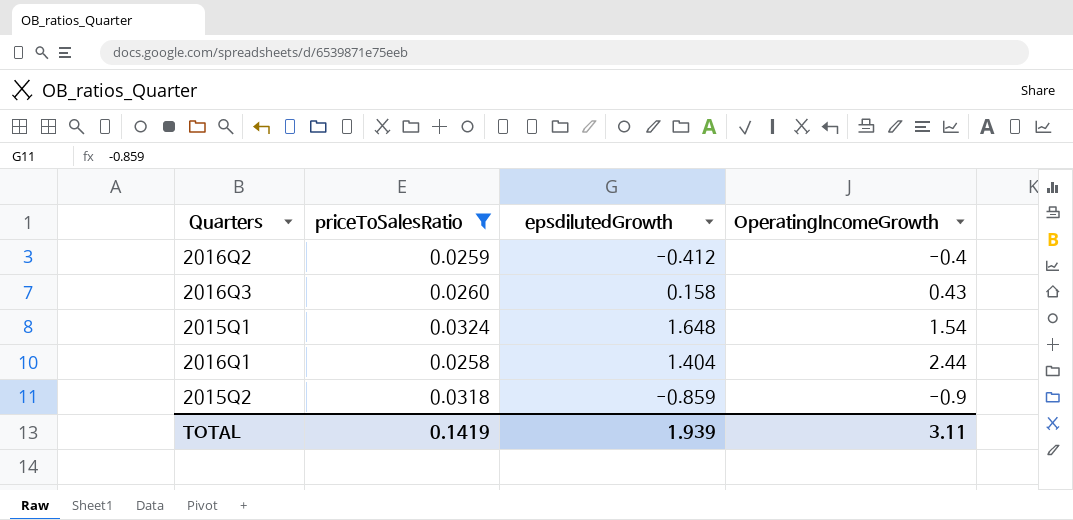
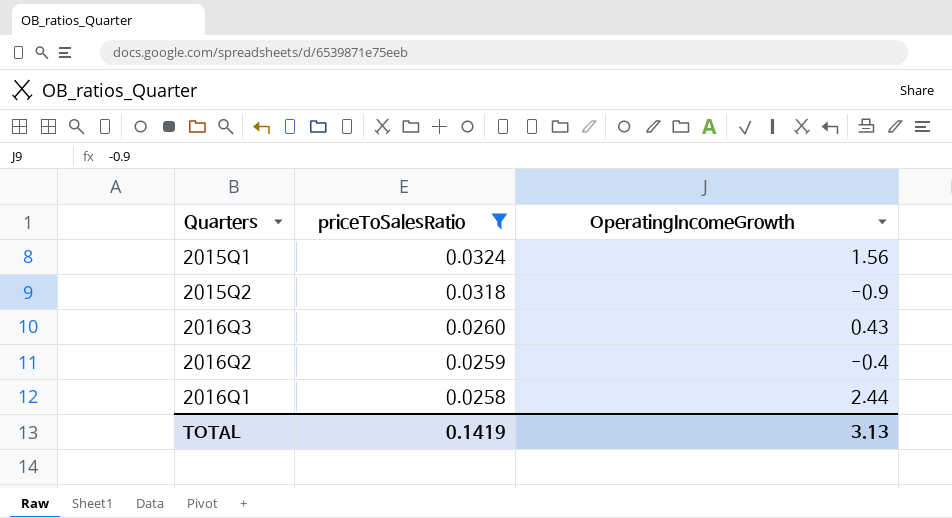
row order: none -> priceToSalesRatio descending
column epsdilutedGrowth | position: 3 -> none
2015Q1 | OperatingIncomeGrowth: 1.54 -> 1.56
TOTAL | OperatingIncomeGrowth: 3.11 -> 3.13

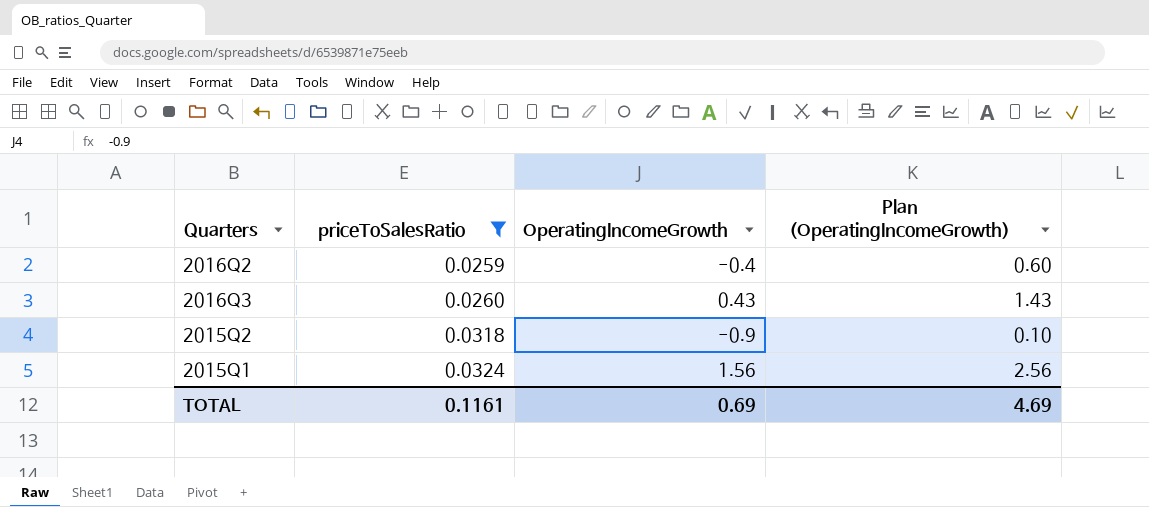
row order: priceToSalesRatio descending -> priceToSalesRatio ascending
column Plan (OperatingIncomeGrowth) | formula: none -> [OperatingIncomeGrowth] + 1
row 2016Q1: 0.0258 | 2.44 -> none
TOTAL | priceToSalesRatio: 0.1419 -> 0.1161
TOTAL | OperatingIncomeGrowth: 3.13 -> 0.69

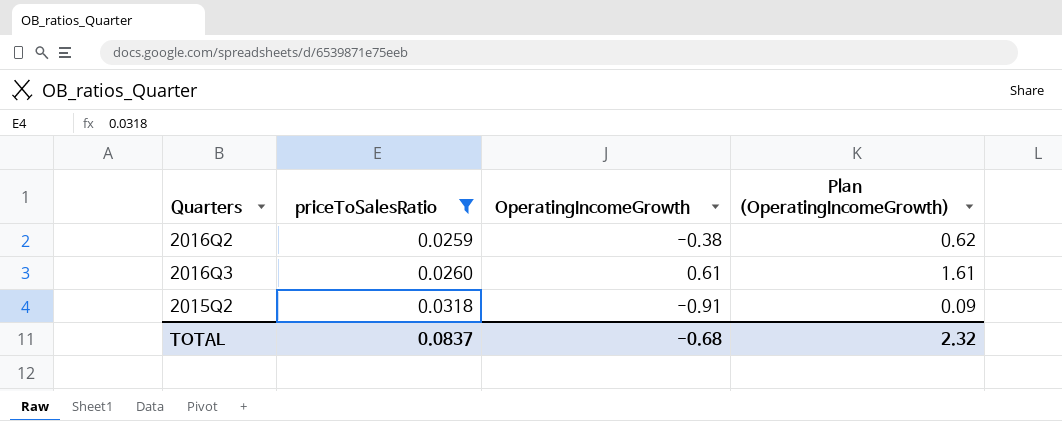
row 2015Q1: 0.0324 | 1.56 | 2.56 -> none
2016Q2 | OperatingIncomeGrowth: -0.4 -> -0.38
2016Q2 | Plan (OperatingIncomeGrowth): 0.60 -> 0.62
2016Q3 | OperatingIncomeGrowth: 0.43 -> 0.61
2016Q3 | Plan (OperatingIncomeGrowth): 1.43 -> 1.61
2015Q2 | OperatingIncomeGrowth: -0.9 -> -0.91
2015Q2 | Plan (OperatingIncomeGrowth): 0.10 -> 0.09
TOTAL | priceToSalesRatio: 0.1161 -> 0.0837
TOTAL | OperatingIncomeGrowth: 0.69 -> -0.68
TOTAL | Plan (OperatingIncomeGrowth): 4.69 -> 2.32

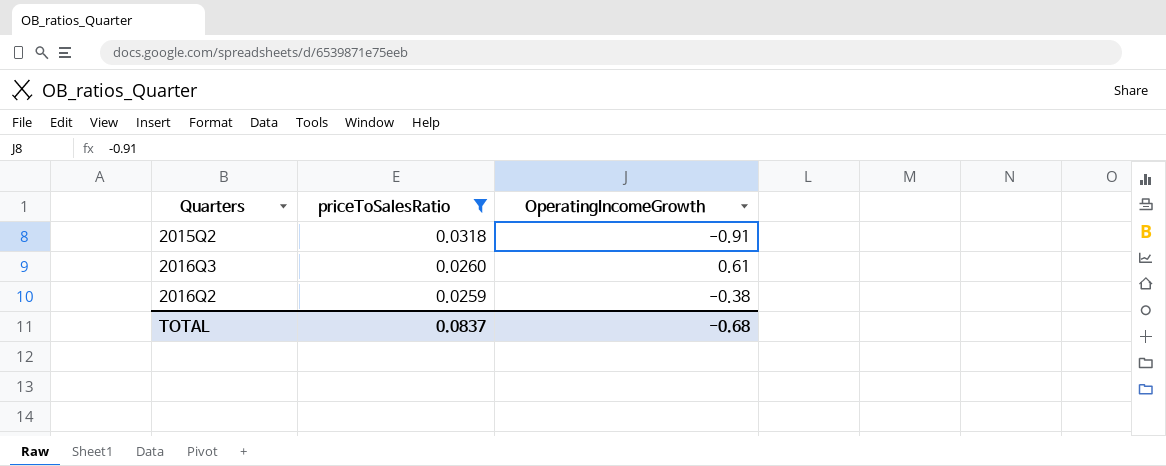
row order: priceToSalesRatio ascending -> priceToSalesRatio descending
column Plan (OperatingIncomeGrowth) | formula: [OperatingIncomeGrowth] + 1 -> none

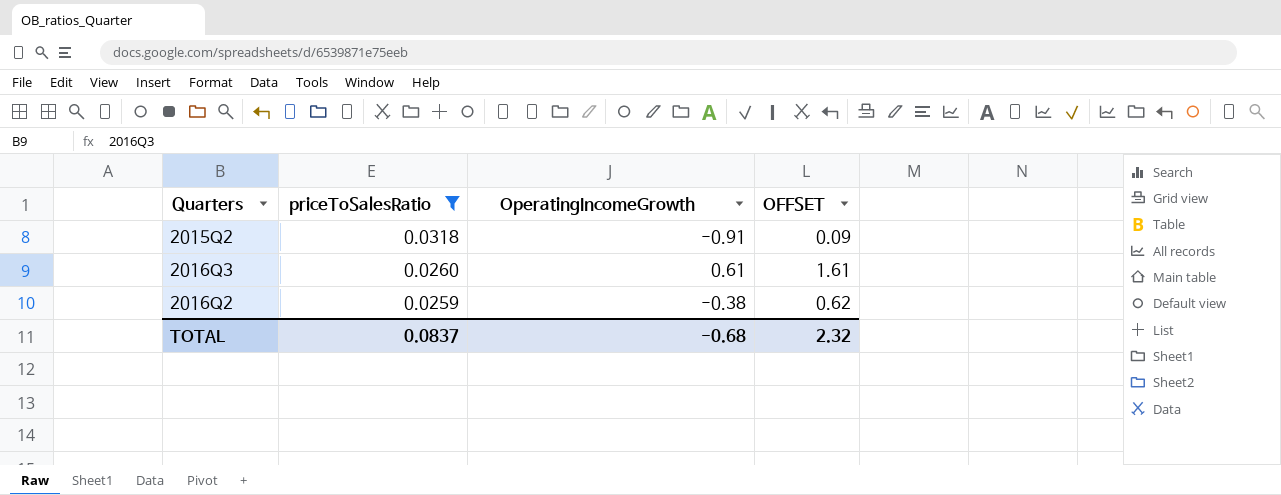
column OFFSET | formula: none -> [OperatingIncomeGrowth] + 1

